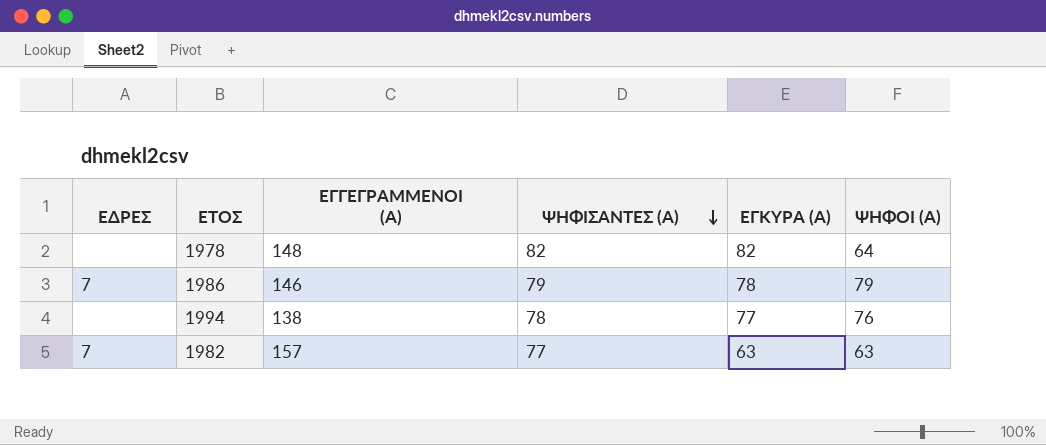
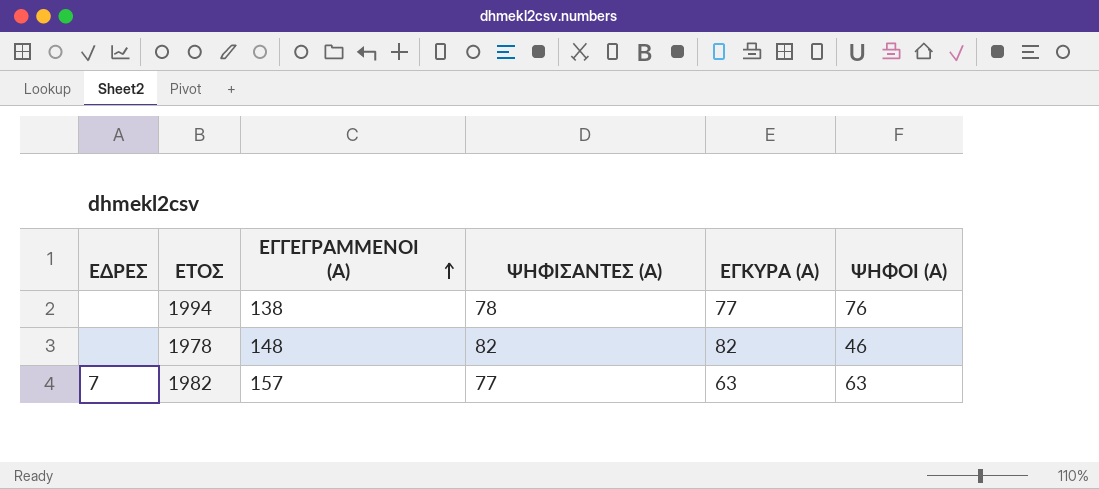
row order: ΨΗΦΙΣΑΝΤΕΣ (Α) descending -> ΕΓΓΕΓΡΑΜΜΕΝΟΙ (Α) ascending
row 1986: 7 | 146 | 79 | 78 | 79 -> none
1978 | ΨΗΦΟΙ (Α): 64 -> 46

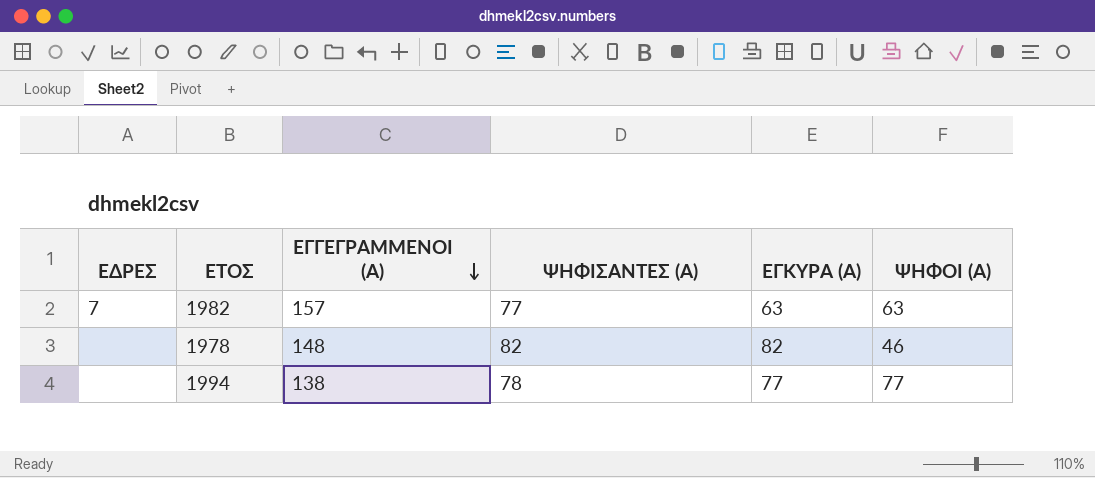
row order: ΕΓΓΕΓΡΑΜΜΕΝΟΙ (Α) ascending -> ΕΓΓΕΓΡΑΜΜΕΝΟΙ (Α) descending
1994 | ΨΗΦΟΙ (Α): 76 -> 77

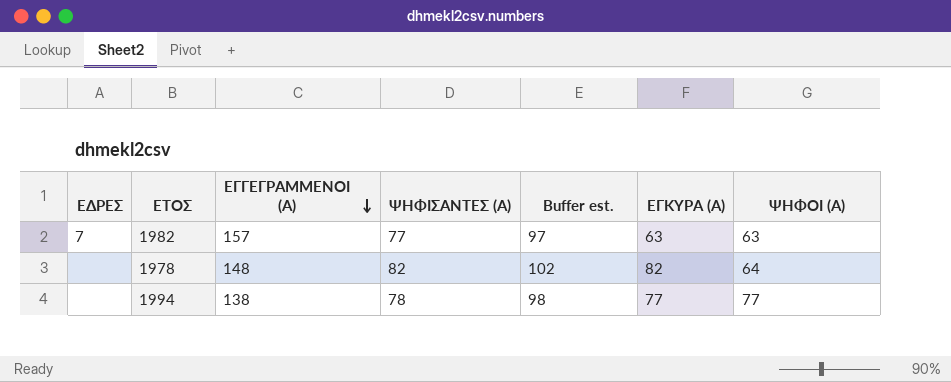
column Buffer est. | formula: none -> [ΨΗΦΙΣΑΝΤΕΣ (Α)] + 20
1978 | ΨΗΦΟΙ (Α): 46 -> 64

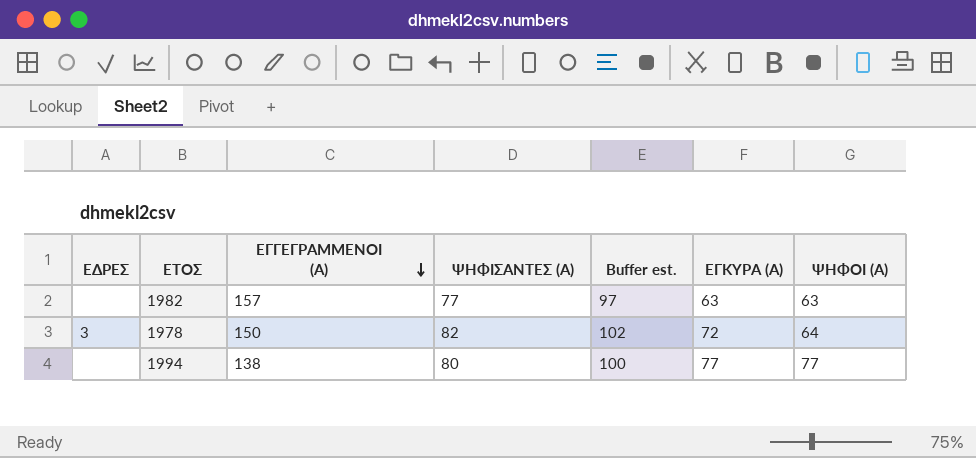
1982 | ΕΔΡΕΣ: 7 -> none
1978 | ΕΔΡΕΣ: none -> 3
1978 | ΕΓΓΕΓΡΑΜΜΕΝΟΙ (Α): 148 -> 150
1978 | ΕΓΚΥΡΑ (Α): 82 -> 72
1994 | ΨΗΦΙΣΑΝΤΕΣ (Α): 78 -> 80
1994 | Buffer est.: 98 -> 100

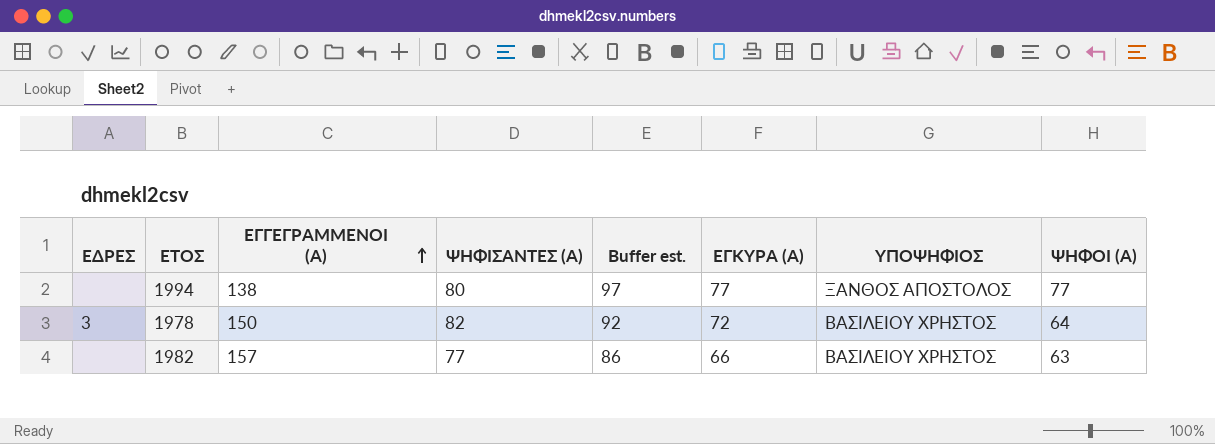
row order: ΕΓΓΕΓΡΑΜΜΕΝΟΙ (Α) descending -> ΕΓΓΕΓΡΑΜΜΕΝΟΙ (Α) ascending
column Buffer est. | formula: [ΨΗΦΙΣΑΝΤΕΣ (Α)] + 20 -> [ΕΓΚΥΡΑ (Α)] + 20
column ΥΠΟΨΗΦΙΟΣ | position: none -> 7
1982 | ΕΓΚΥΡΑ (Α): 63 -> 66

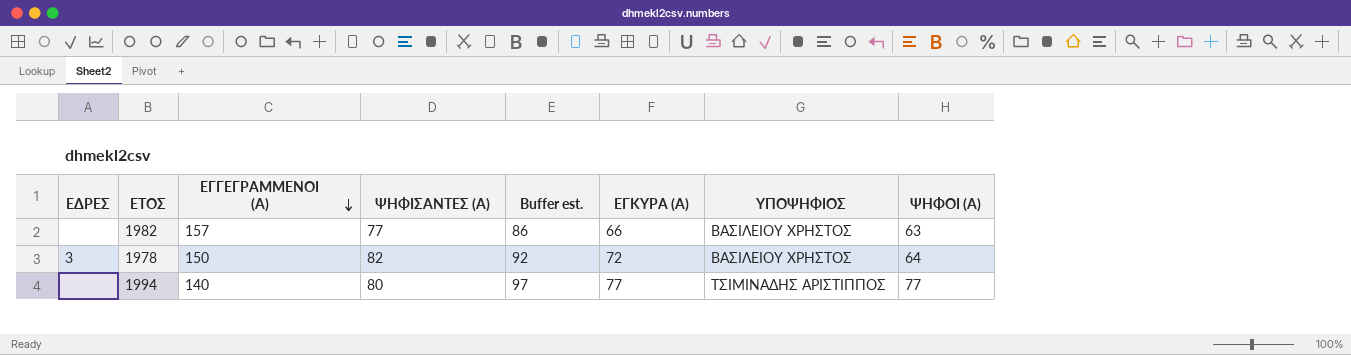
row order: ΕΓΓΕΓΡΑΜΜΕΝΟΙ (Α) ascending -> ΕΓΓΕΓΡΑΜΜΕΝΟΙ (Α) descending
1994 | ΕΓΓΕΓΡΑΜΜΕΝΟΙ (Α): 138 -> 140
1994 | ΥΠΟΨΗΦΙΟΣ: ΞΑΝΘΟΣ ΑΠΟΣΤΟΛΟΣ -> ΤΣΙΜΙΝΑΔΗΣ ΑΡΙΣΤΙΠΠΟΣ

